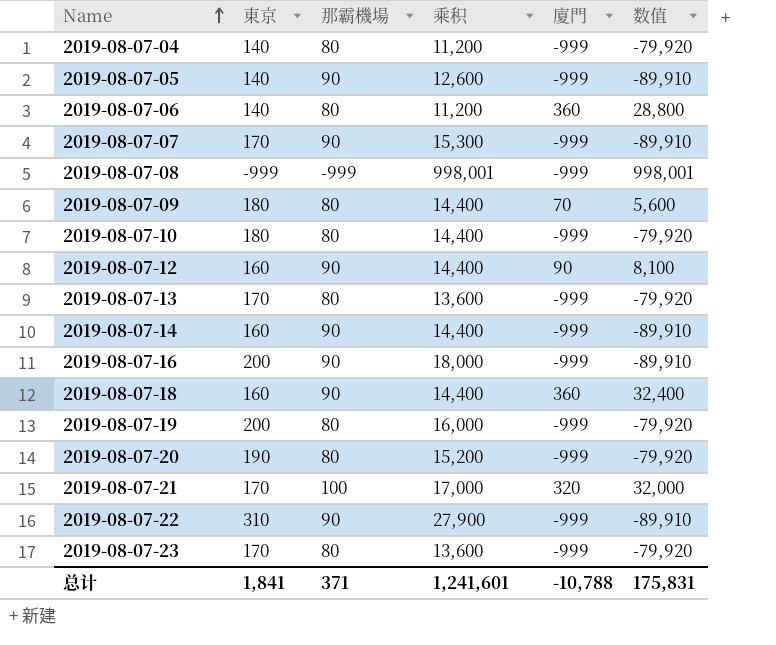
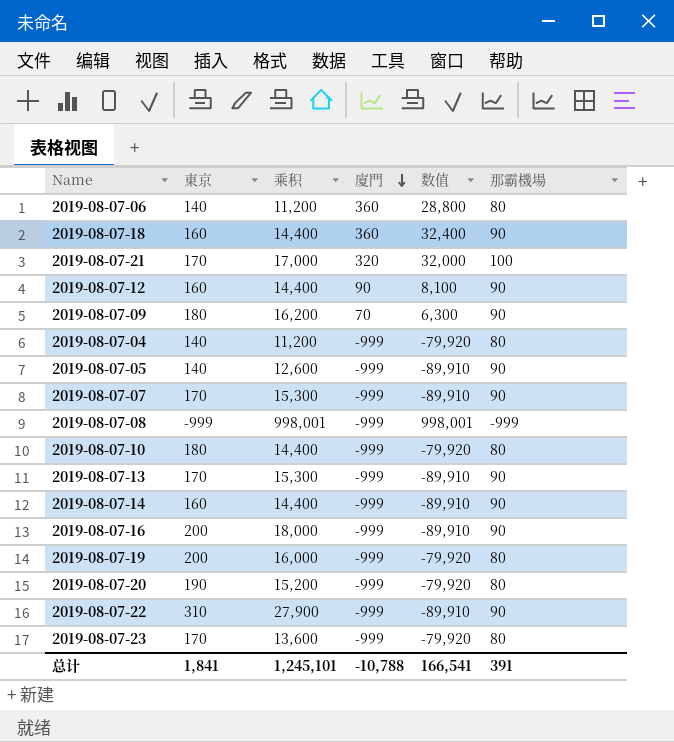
row order: Name ascending -> 廈門 descending
column 那霸機場 | position: 3 -> 6
2019-08-07-09 | 乘积: 14,400 -> 16,200
2019-08-07-09 | 数值: 5,600 -> 6,300
2019-08-07-09 | 那霸機場: 80 -> 90
2019-08-07-13 | 乘积: 13,600 -> 15,300
2019-08-07-13 | 数值: -79,920 -> -89,910
2019-08-07-13 | 那霸機場: 80 -> 90
总计 | 乘积: 1,241,601 -> 1,245,101
总计 | 数值: 175,831 -> 166,541
总计 | 那霸機場: 371 -> 391

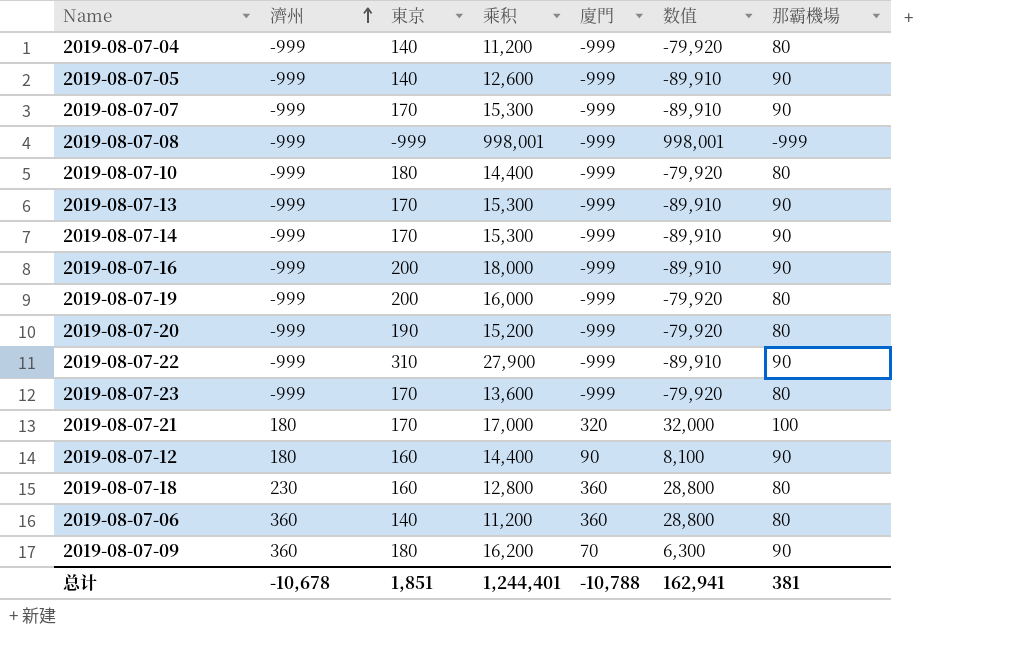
row order: 廈門 descending -> 濟州 ascending
column 濟州 | position: none -> 2
2019-08-07-14 | 東京: 160 -> 170
2019-08-07-14 | 乘积: 14,400 -> 15,300
2019-08-07-18 | 乘积: 14,400 -> 12,800
2019-08-07-18 | 数值: 32,400 -> 28,800
2019-08-07-18 | 那霸機場: 90 -> 80
总计 | 東京: 1,841 -> 1,851
总计 | 乘积: 1,245,101 -> 1,244,401
总计 | 数值: 166,541 -> 162,941
总计 | 那霸機場: 391 -> 381

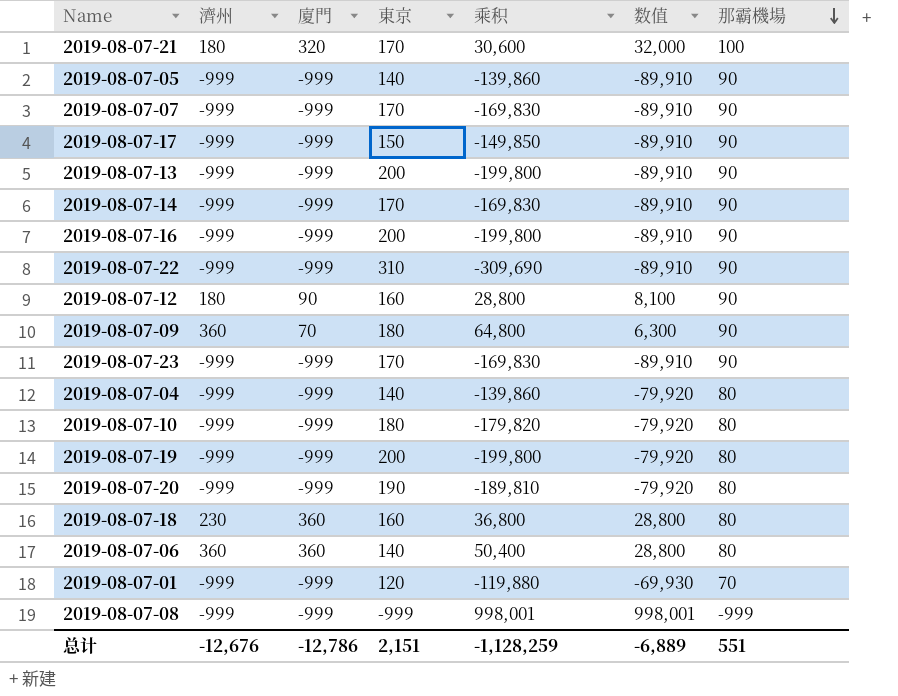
row order: 濟州 ascending -> 那霸機場 descending
column 廈門 | position: 5 -> 3
column 乘积 | formula: [東京] * [那霸機場] -> [濟州] * [東京]
row 2019-08-07-17: none -> -999 | -999 | 150 | -149,850 | -89,910 | 90
2019-08-07-13 | 東京: 170 -> 200
2019-08-07-23 | 数值: -79,920 -> -89,910
2019-08-07-23 | 那霸機場: 80 -> 90
row 2019-08-07-01: none -> -999 | -999 | 120 | -119,880 | -69,930 | 70
总计 | 濟州: -10,678 -> -12,676
总计 | 廈門: -10,788 -> -12,786
总计 | 東京: 1,851 -> 2,151
总计 | 乘积: 1,244,401 -> -1,128,259
总计 | 数值: 162,941 -> -6,889
总计 | 那霸機場: 381 -> 551

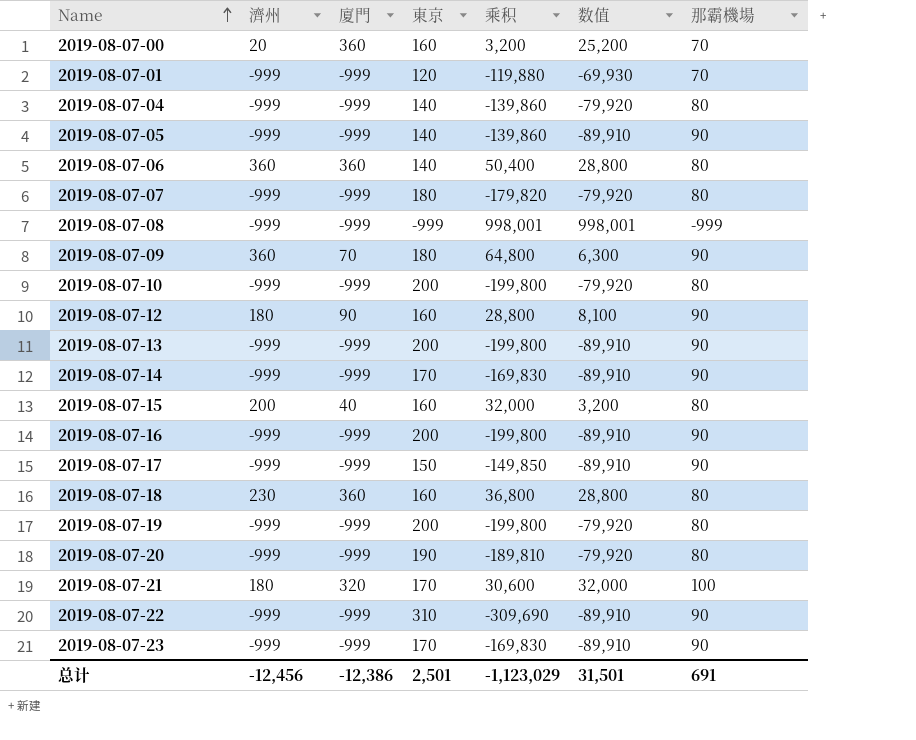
row order: 那霸機場 descending -> Name ascending
row 2019-08-07-00: none -> 20 | 360 | 160 | 3,200 | 25,200 | 70
2019-08-07-07 | 東京: 170 -> 180
2019-08-07-07 | 乘积: -169,830 -> -179,820
2019-08-07-07 | 数值: -89,910 -> -79,920
2019-08-07-07 | 那霸機場: 90 -> 80
2019-08-07-10 | 東京: 180 -> 200
2019-08-07-10 | 乘积: -179,820 -> -199,800
row 2019-08-07-15: none -> 200 | 40 | 160 | 32,000 | 3,200 | 80
总计 | 濟州: -12,676 -> -12,456
总计 | 廈門: -12,786 -> -12,386
总计 | 東京: 2,151 -> 2,501
总计 | 乘积: -1,128,259 -> -1,123,029
总计 | 数值: -6,889 -> 31,501
总计 | 那霸機場: 551 -> 691

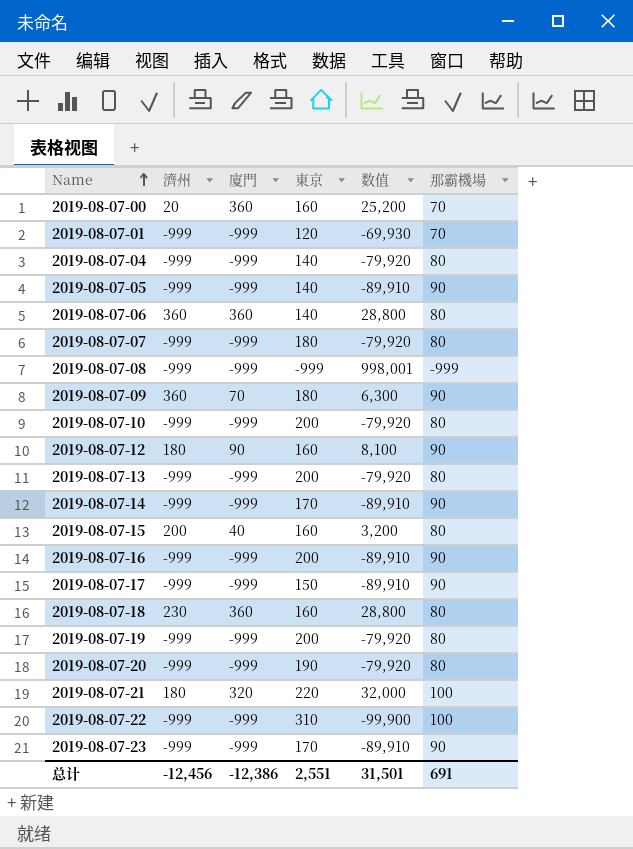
column 乘积 | formula: [濟州] * [東京] -> none
2019-08-07-13 | 数值: -89,910 -> -79,920
2019-08-07-13 | 那霸機場: 90 -> 80
2019-08-07-21 | 東京: 170 -> 220
2019-08-07-22 | 数值: -89,910 -> -99,900
2019-08-07-22 | 那霸機場: 90 -> 100
总计 | 東京: 2,501 -> 2,551

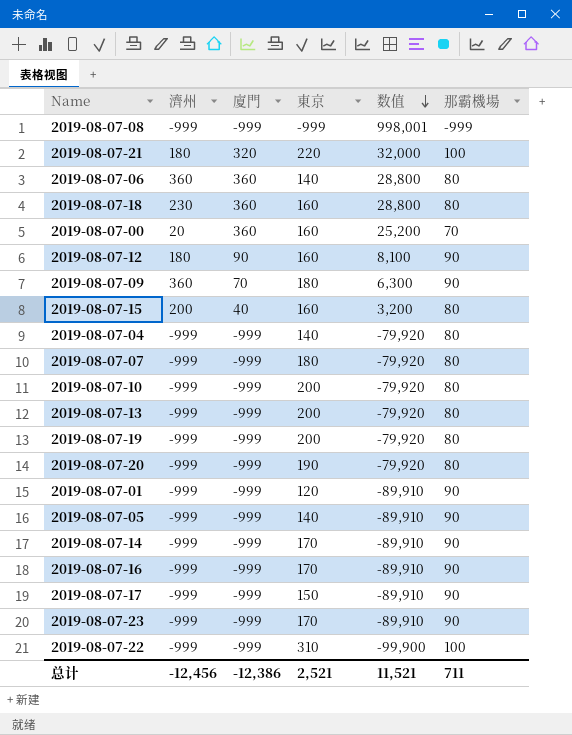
row order: Name ascending -> 数值 descending
2019-08-07-01 | 数值: -69,930 -> -89,910
2019-08-07-01 | 那霸機場: 70 -> 90
2019-08-07-16 | 東京: 200 -> 170
总计 | 東京: 2,551 -> 2,521
总计 | 数值: 31,501 -> 11,521
总计 | 那霸機場: 691 -> 711

